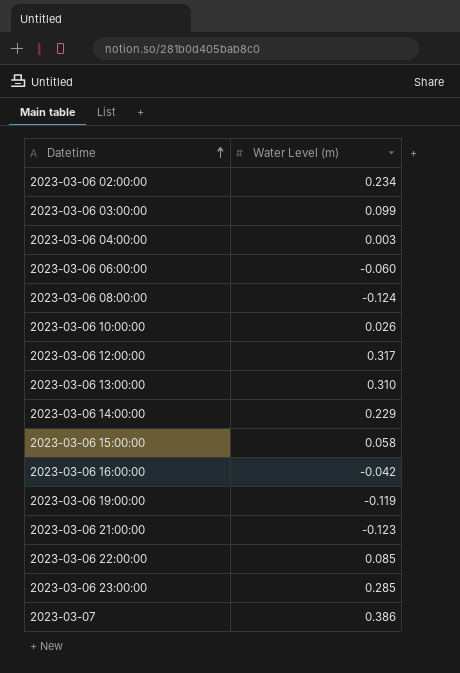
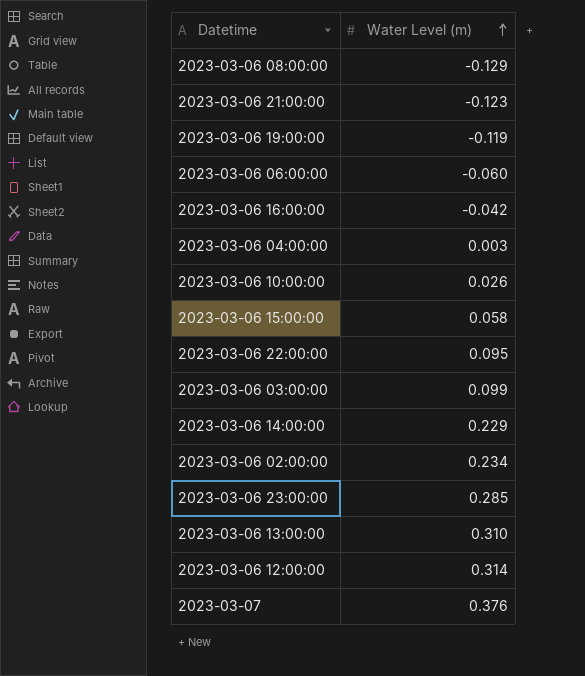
row order: Datetime ascending -> Water Level (m) ascending
2023-03-06 08:00:00 | Water Level (m): -0.124 -> -0.129
2023-03-06 22:00:00 | Water Level (m): 0.085 -> 0.095
2023-03-06 12:00:00 | Water Level (m): 0.317 -> 0.314
2023-03-07 | Water Level (m): 0.386 -> 0.376

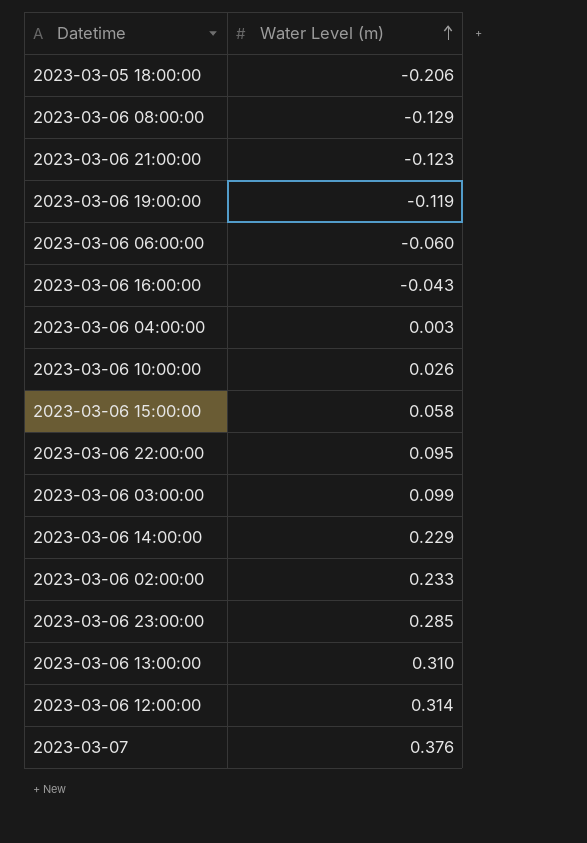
row 2023-03-05 18:00:00: none -> -0.206
2023-03-06 16:00:00 | Water Level (m): -0.042 -> -0.043
2023-03-06 02:00:00 | Water Level (m): 0.234 -> 0.233

